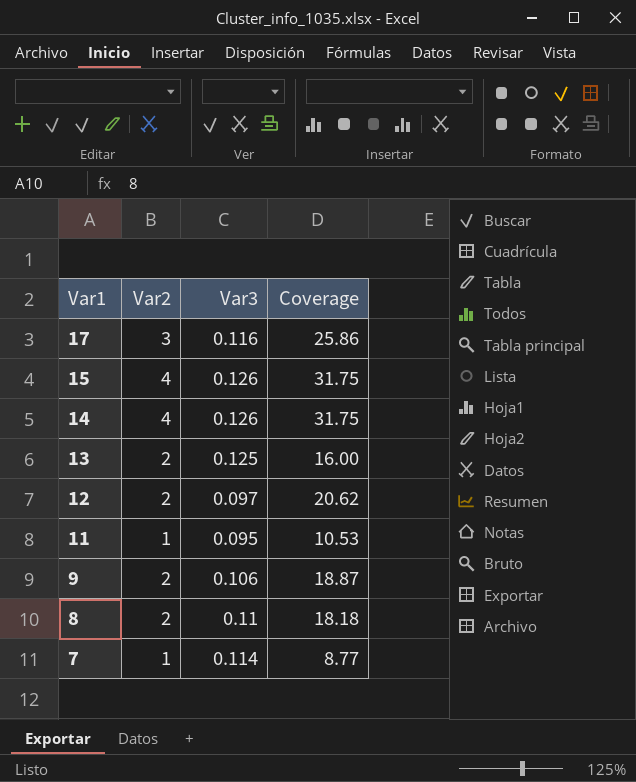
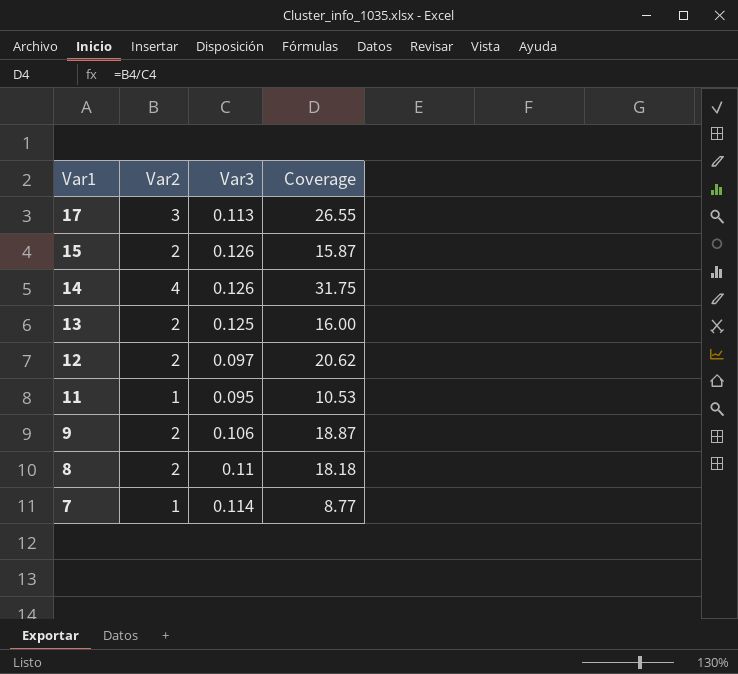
17 | Var3: 0.116 -> 0.113
17 | Coverage: 25.86 -> 26.55
15 | Var2: 4 -> 2
15 | Coverage: 31.75 -> 15.87

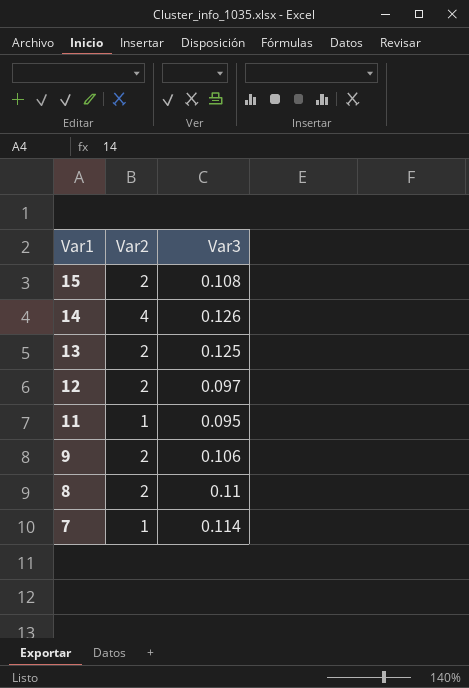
column Coverage | formula: [Var2] / [Var3] -> none
row 17: 3 | 0.113 | 26.55 -> none
15 | Var3: 0.126 -> 0.108

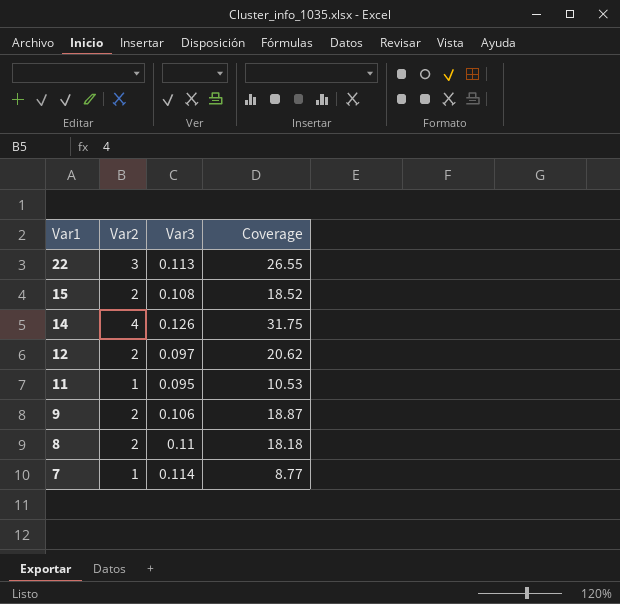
column Coverage | formula: none -> [Var2] / [Var3]
row 13: 2 | 0.125 -> none
row 22: none -> 3 | 0.113 | 26.55

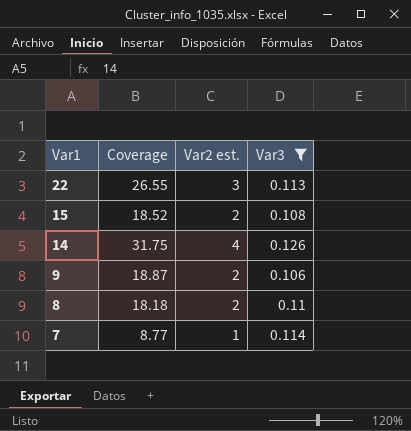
filter: none -> Var3 >= 0.106
column Coverage | position: 4 -> 2
column name: Var2 -> Var2 est.

